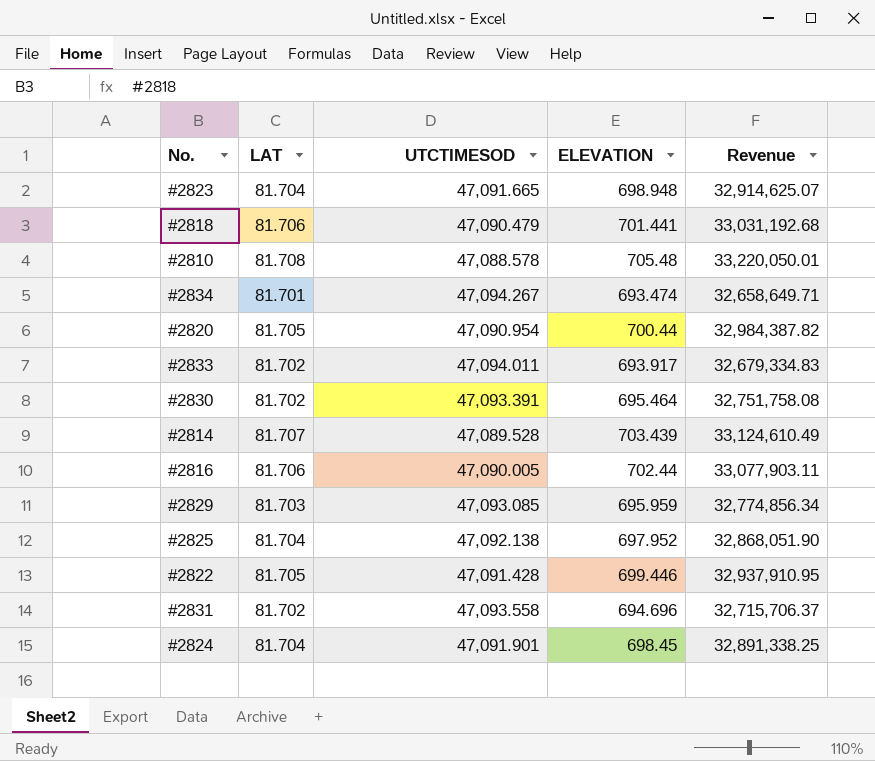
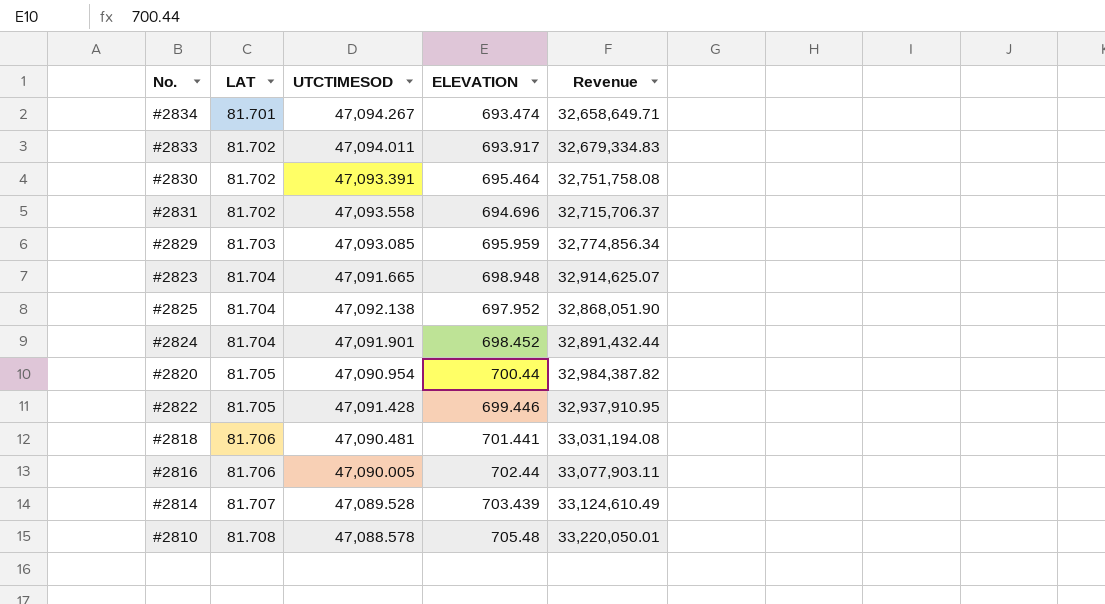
row order: none -> LAT ascending
#2824 | ELEVATION: 698.45 -> 698.452
#2824 | Revenue: 32,891,338.25 -> 32,891,432.44
#2818 | UTCTIMESOD: 47,090.479 -> 47,090.481
#2818 | Revenue: 33,031,192.68 -> 33,031,194.08

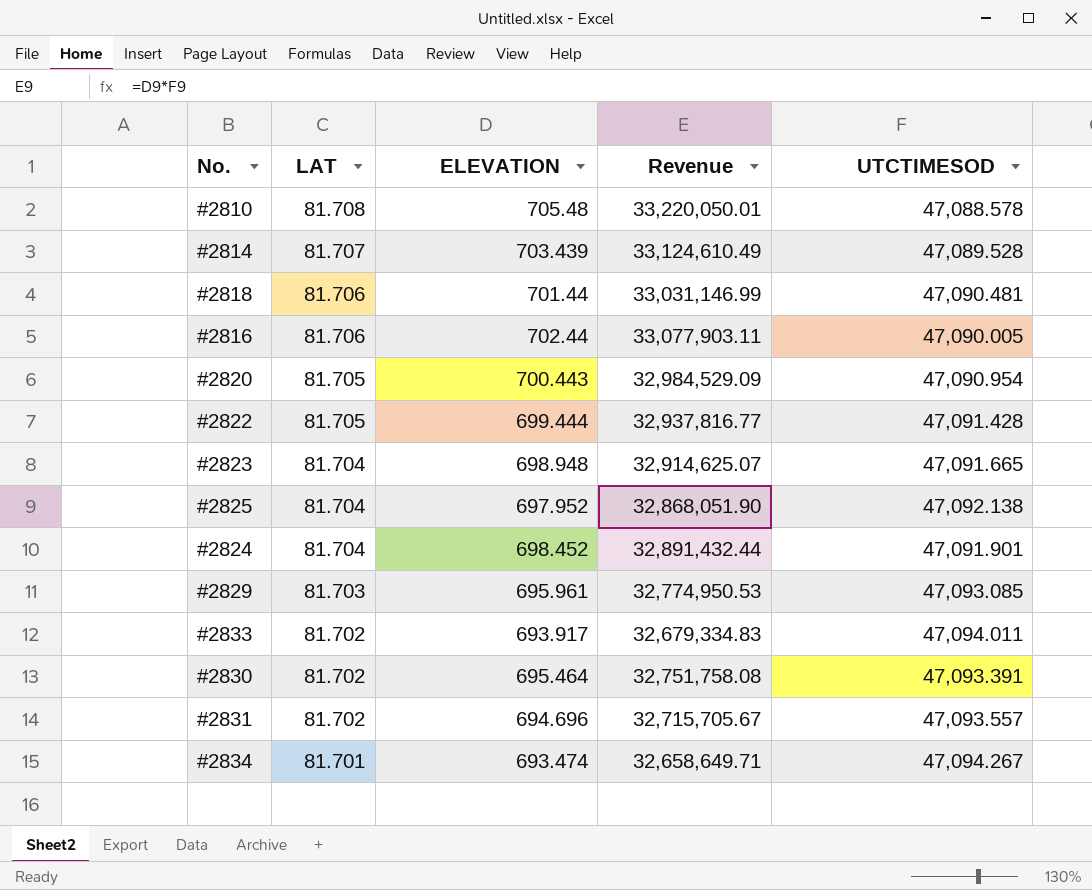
row order: LAT ascending -> LAT descending
column UTCTIMESOD | position: 3 -> 5
#2818 | ELEVATION: 701.441 -> 701.44
#2818 | Revenue: 33,031,194.08 -> 33,031,146.99
#2820 | ELEVATION: 700.44 -> 700.443
#2820 | Revenue: 32,984,387.82 -> 32,984,529.09
#2822 | ELEVATION: 699.446 -> 699.444
#2822 | Revenue: 32,937,910.95 -> 32,937,816.77
#2829 | ELEVATION: 695.959 -> 695.961
#2829 | Revenue: 32,774,856.34 -> 32,774,950.53
#2831 | Revenue: 32,715,706.37 -> 32,715,705.67
#2831 | UTCTIMESOD: 47,093.558 -> 47,093.557

